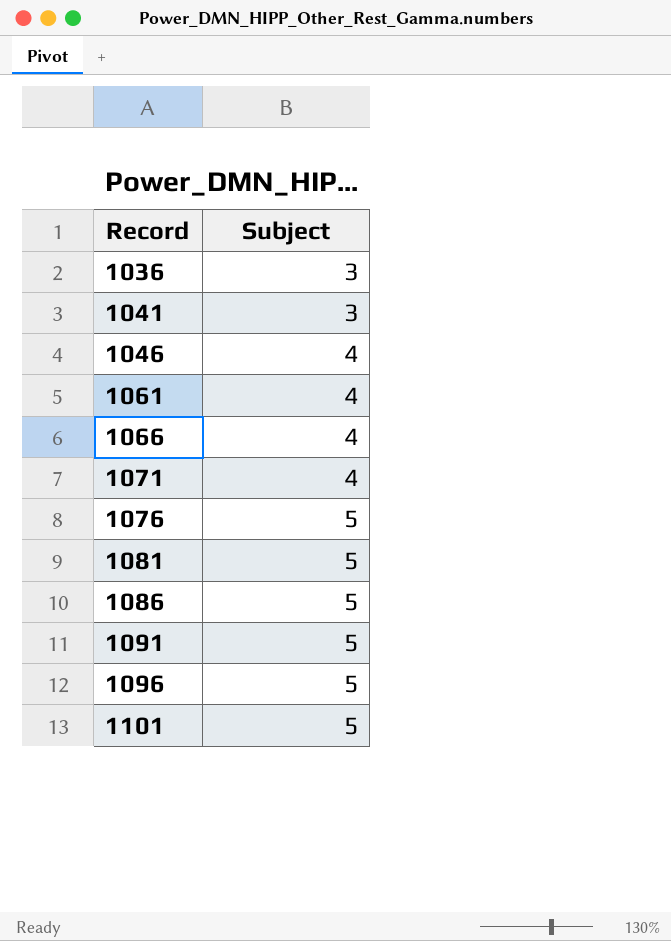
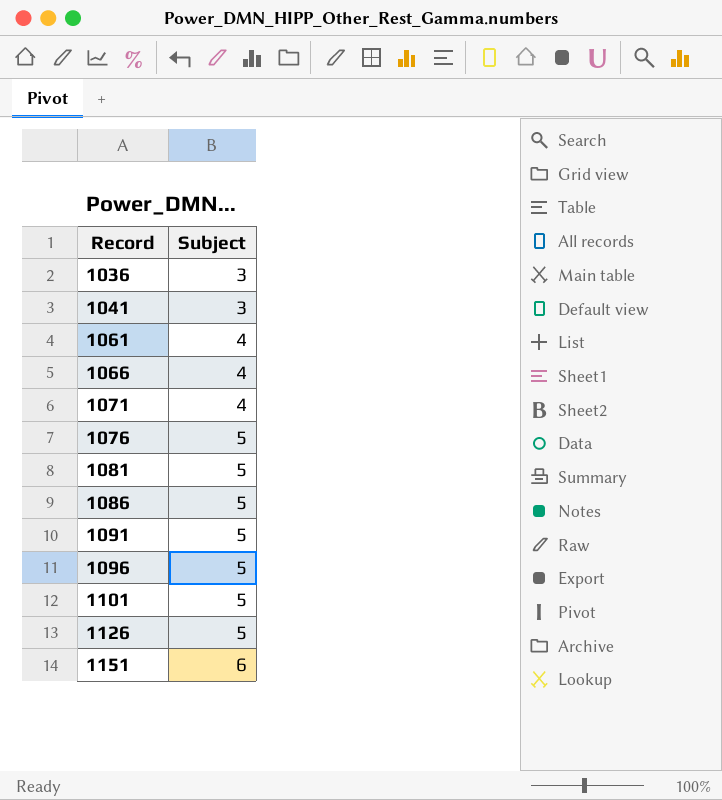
row 1046: 4 -> none
row 1126: none -> 5
row 1151: none -> 6

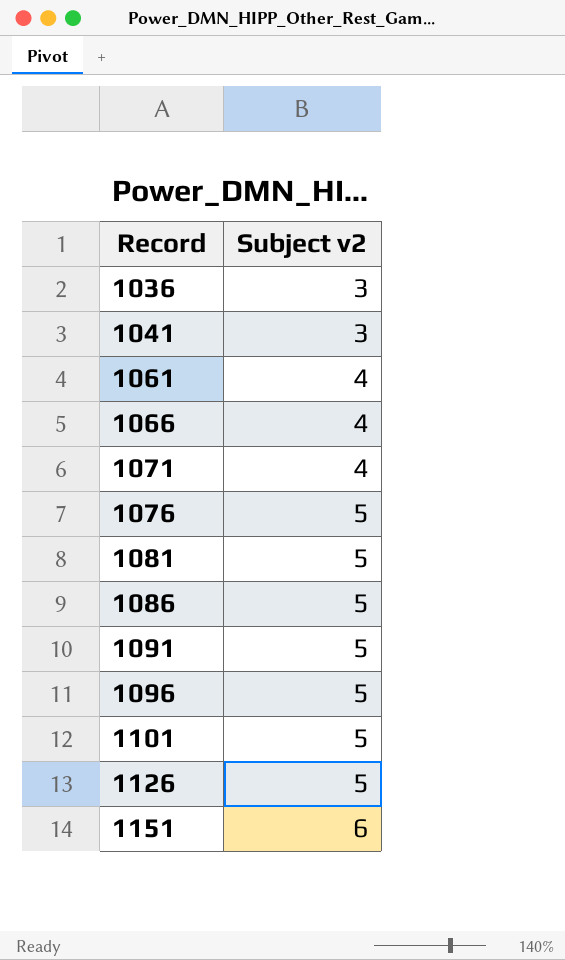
column name: Subject -> Subject v2

